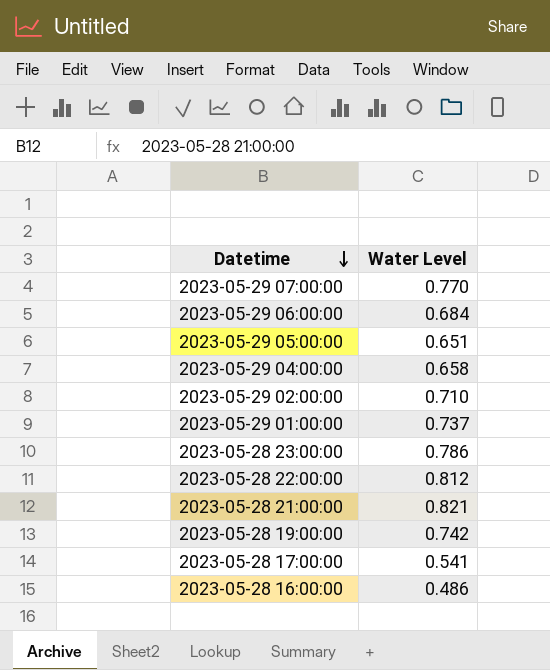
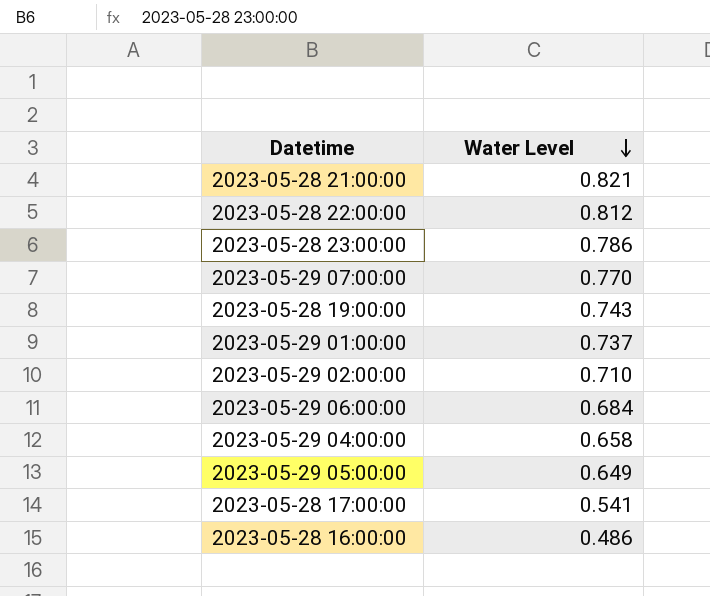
row order: Datetime descending -> Water Level descending
2023-05-28 19:00:00 | Water Level: 0.742 -> 0.743
2023-05-29 05:00:00 | Water Level: 0.651 -> 0.649

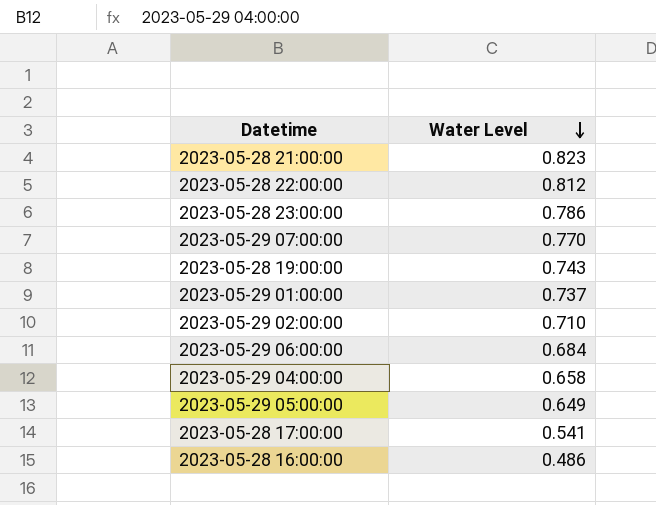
2023-05-28 21:00:00 | Water Level: 0.821 -> 0.823

